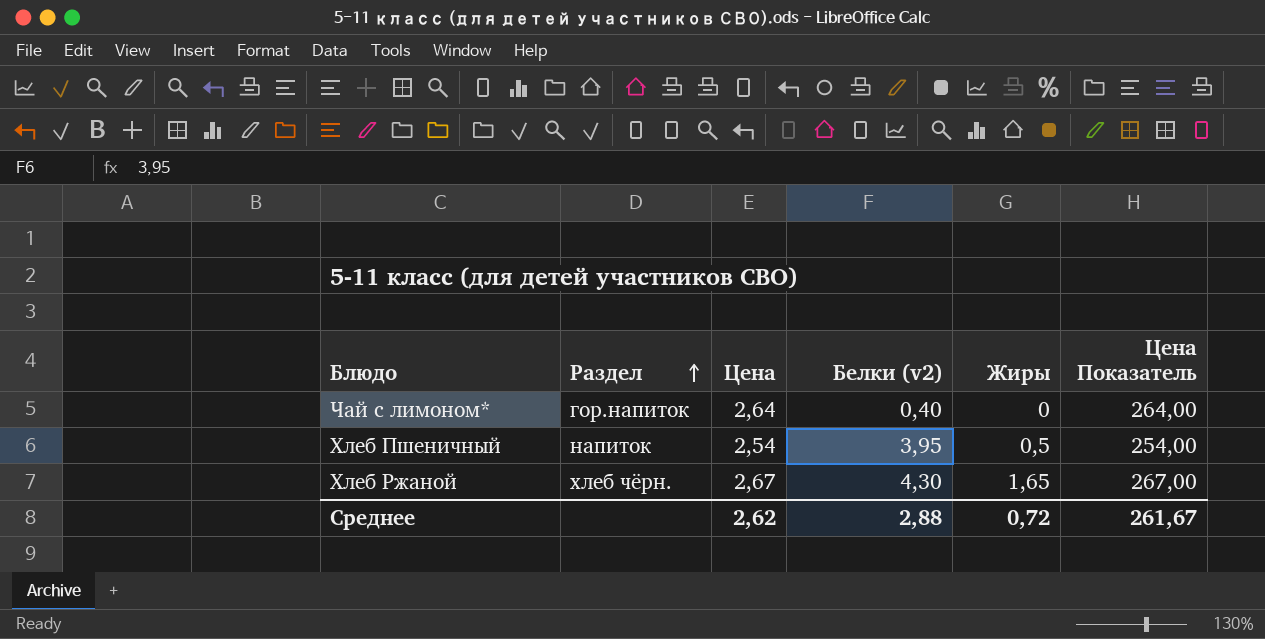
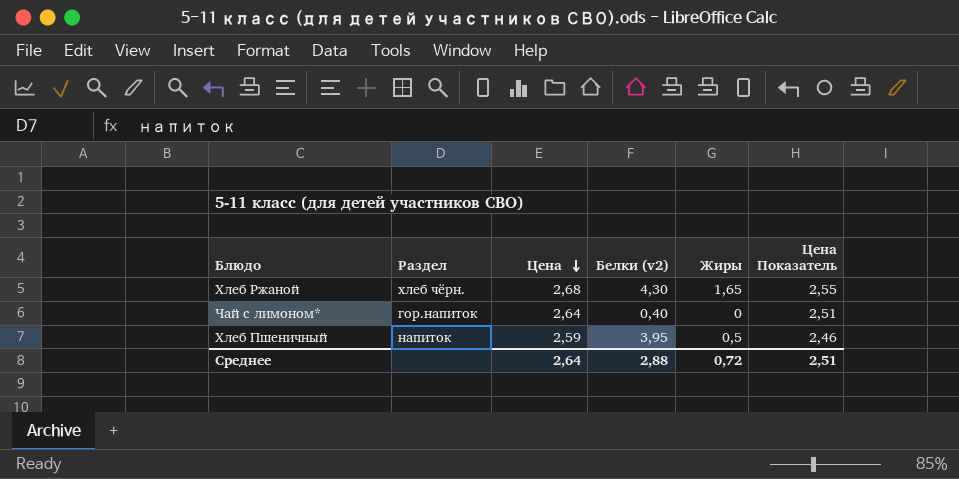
row order: Раздел ascending -> Цена descending
column Цена Показатель | formula: [Цена] * 100 -> [Цена] * 0,95
Хлеб Ржаной | Цена: 2,67 -> 2,68
Хлеб Пшеничный | Цена: 2,54 -> 2,59
Среднее | Цена: 2,62 -> 2,64
Среднее | Цена Показатель: 261,67 -> 2,51

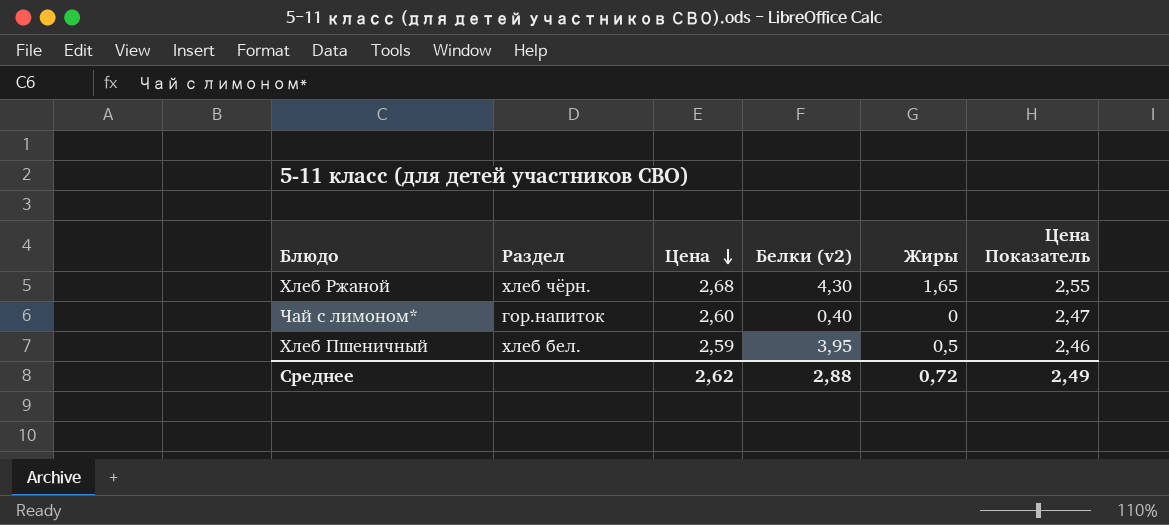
Чай с лимоном* | Цена: 2,64 -> 2,60
Чай с лимоном* | Цена Показатель: 2,51 -> 2,47
Хлеб Пшеничный | Раздел: напиток -> хлеб бел.
Среднее | Цена: 2,64 -> 2,62
Среднее | Цена Показатель: 2,51 -> 2,49

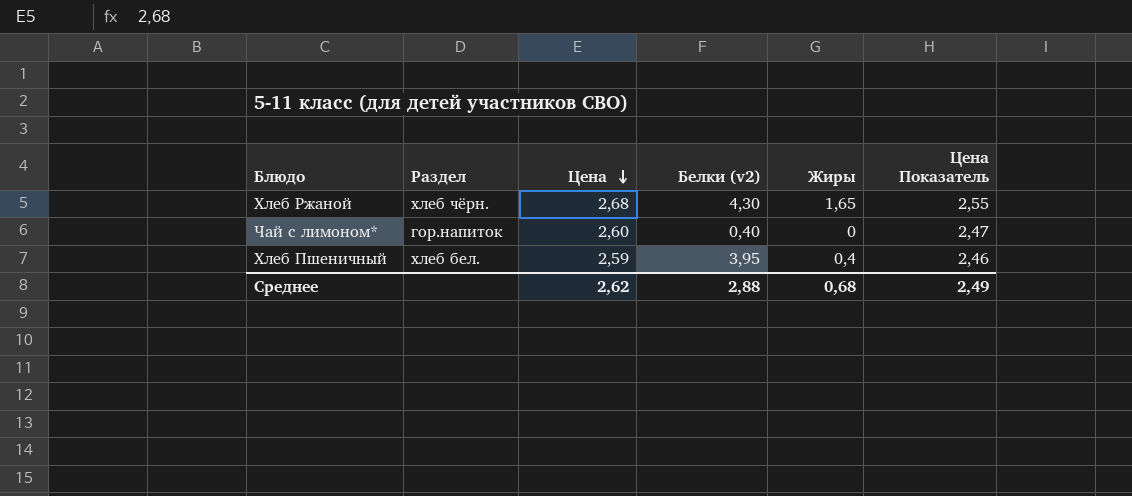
Хлеб Пшеничный | Жиры: 0,5 -> 0,4
Среднее | Жиры: 0,72 -> 0,68

